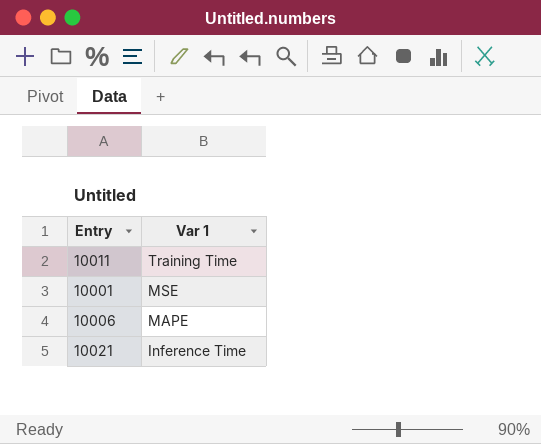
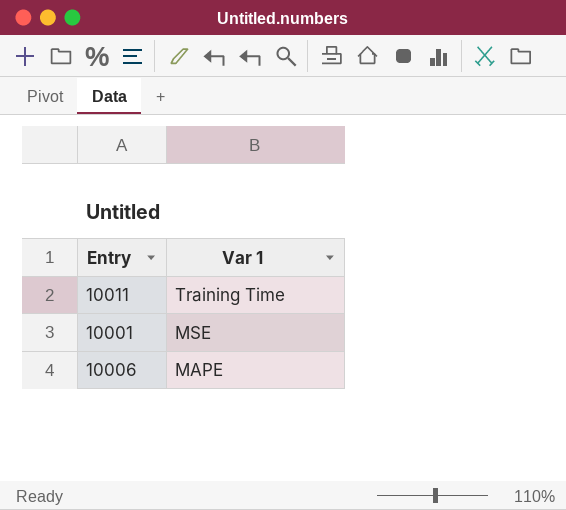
row 10021: Inference Time -> none

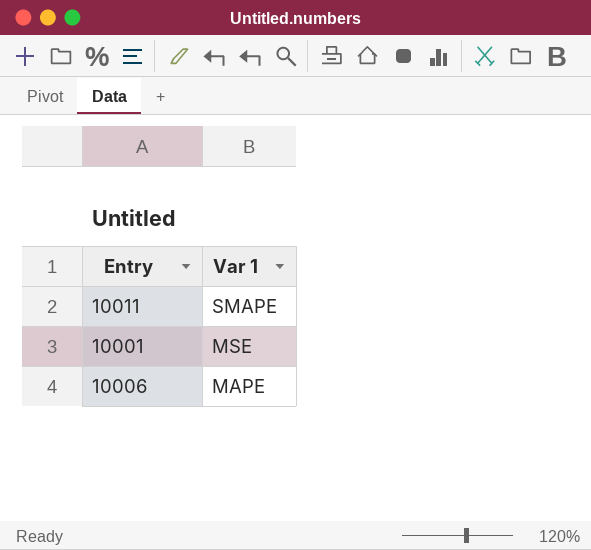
10011 | Var 1: Training Time -> SMAPE

